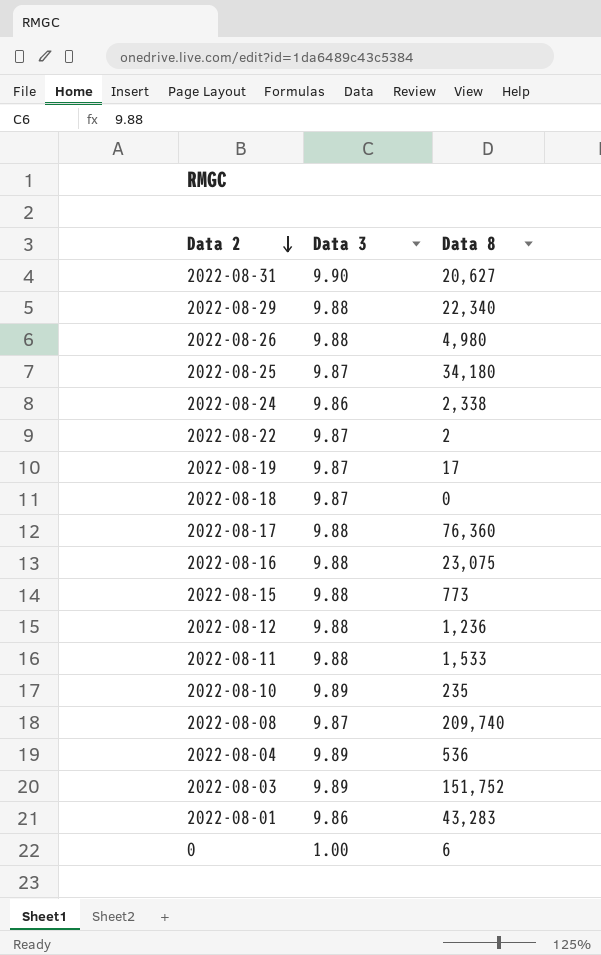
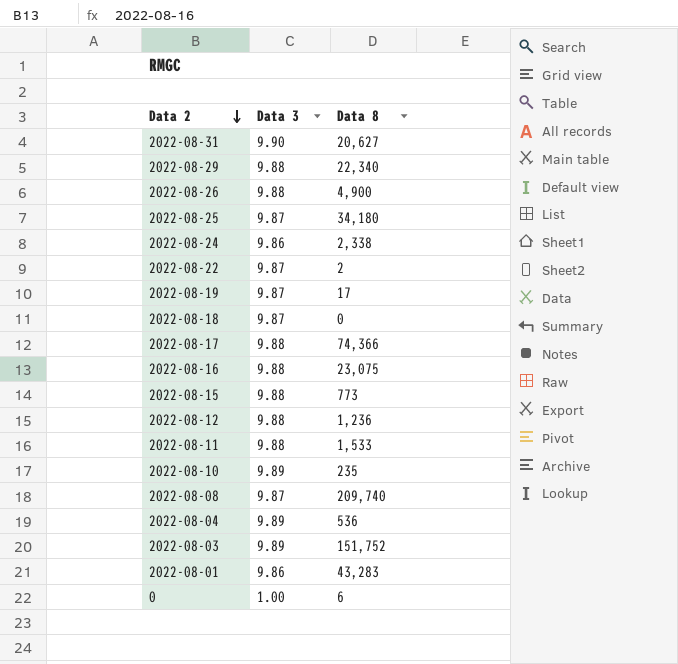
2022-08-26 | Data 8: 4,980 -> 4,900
2022-08-17 | Data 8: 76,360 -> 74,366

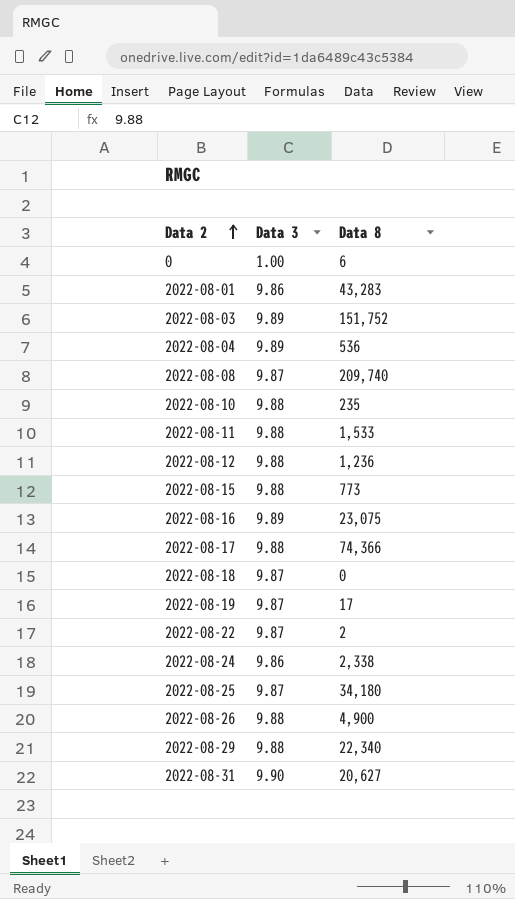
row order: Data 2 descending -> Data 2 ascending
2022-08-10 | Data 3: 9.89 -> 9.88
2022-08-16 | Data 3: 9.88 -> 9.89

